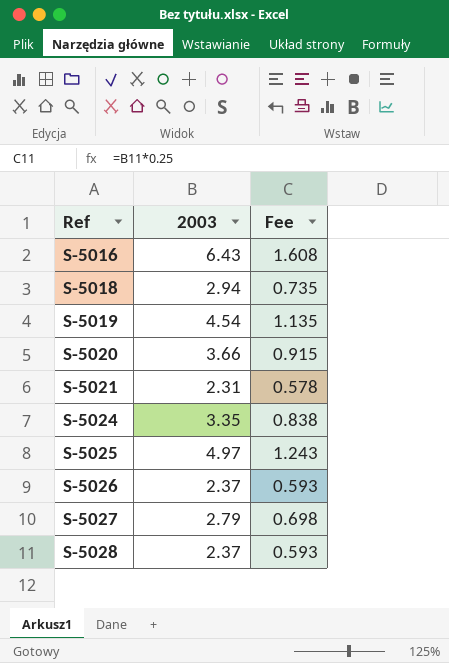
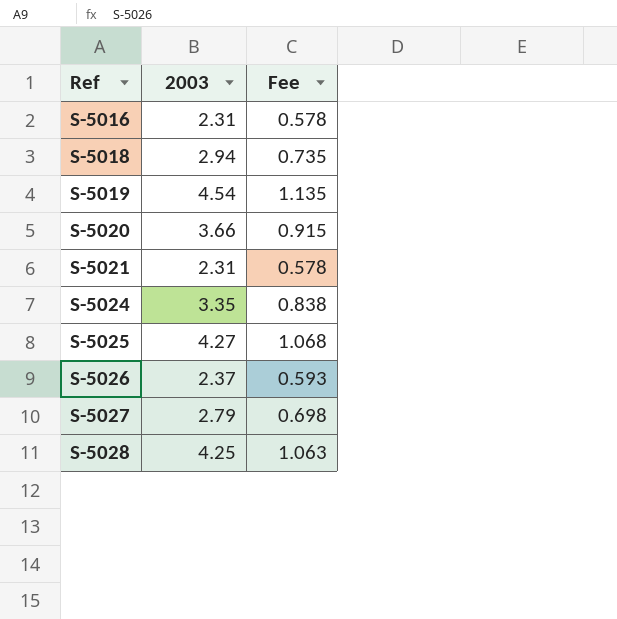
S-5016 | 2003: 6.43 -> 2.31
S-5016 | Fee: 1.608 -> 0.578
S-5025 | 2003: 4.97 -> 4.27
S-5025 | Fee: 1.243 -> 1.068
S-5028 | 2003: 2.37 -> 4.25
S-5028 | Fee: 0.593 -> 1.063

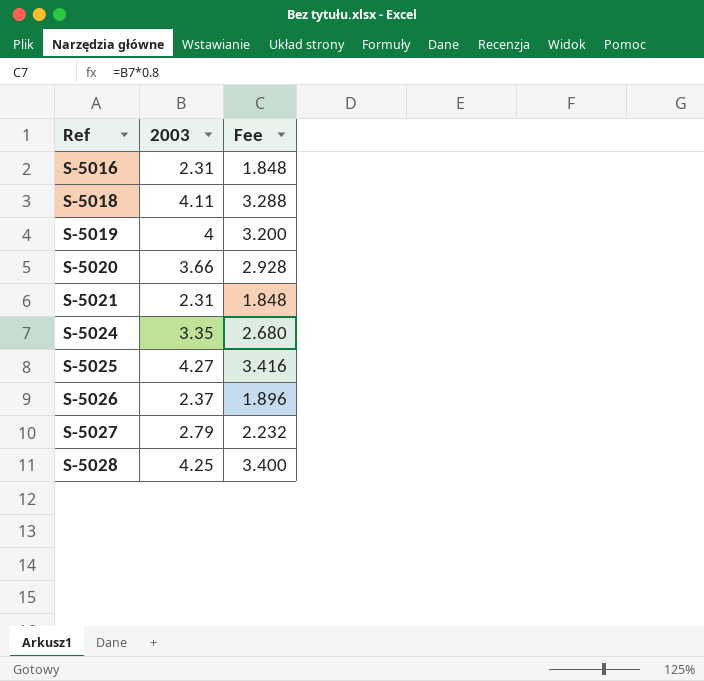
column Fee | formula: [2003] * 0.25 -> [2003] * 0.8
S-5018 | 2003: 2.94 -> 4.11
S-5019 | 2003: 4.54 -> 4

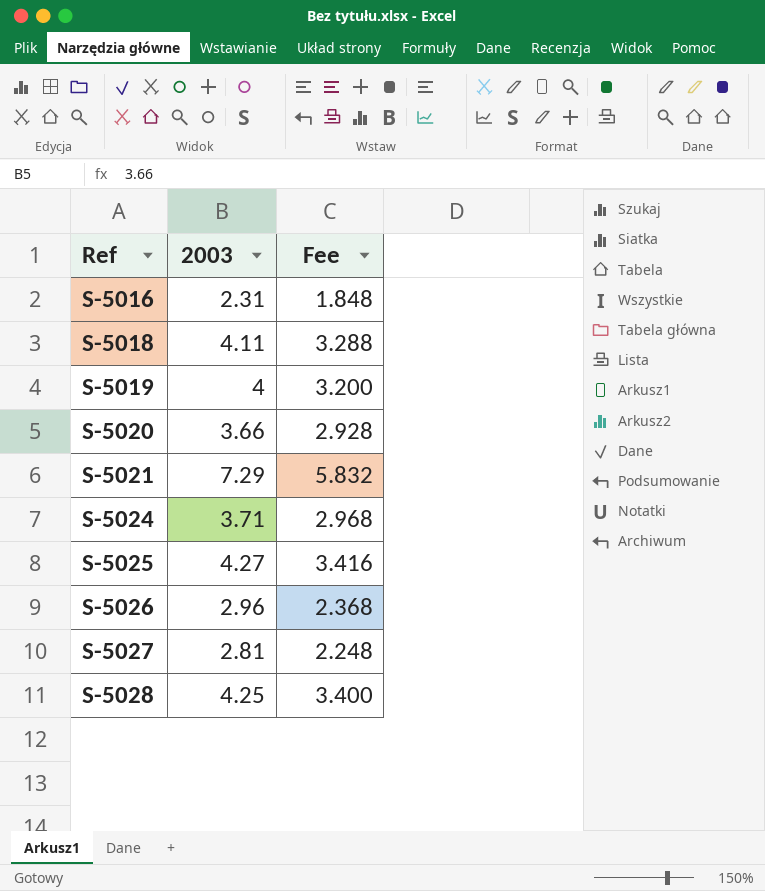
S-5021 | 2003: 2.31 -> 7.29
S-5021 | Fee: 1.848 -> 5.832
S-5024 | 2003: 3.35 -> 3.71
S-5024 | Fee: 2.680 -> 2.968
S-5026 | 2003: 2.37 -> 2.96
S-5026 | Fee: 1.896 -> 2.368
S-5027 | 2003: 2.79 -> 2.81
S-5027 | Fee: 2.232 -> 2.248

